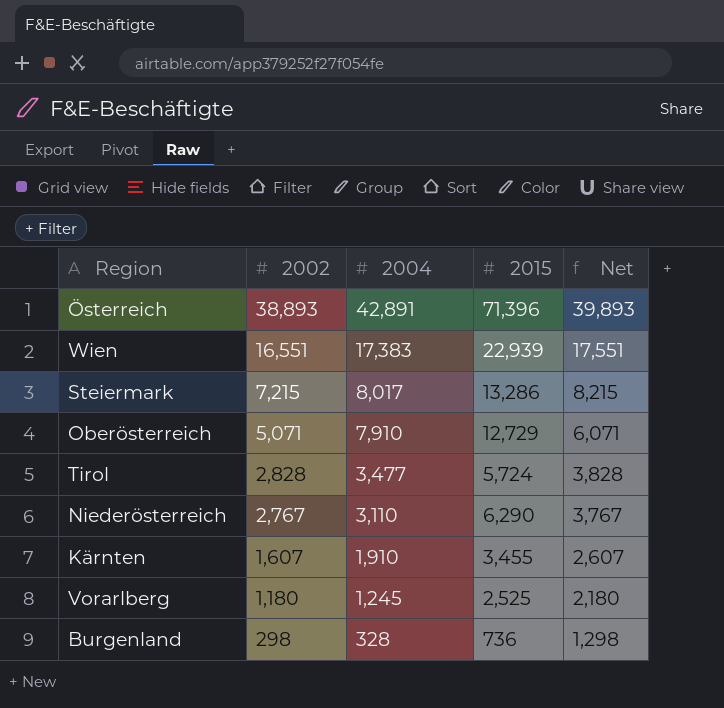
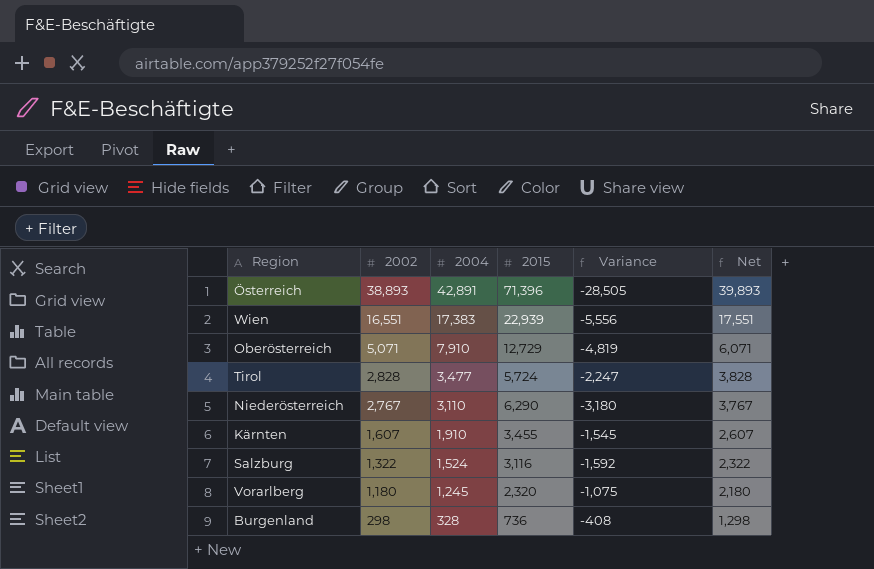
column Variance | formula: none -> [2004] - [2015]
row Steiermark: 7,215 | 8,017 | 13,286 | 8,215 -> none
row Salzburg: none -> 1,322 | 1,524 | 3,116 | -1,592 | 2,322
Vorarlberg | 2015: 2,525 -> 2,320

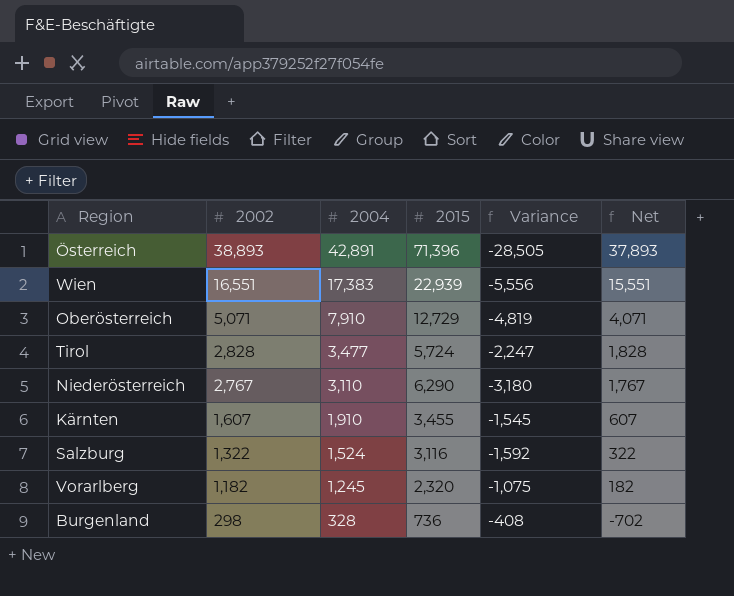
column Net | formula: [2002] + 1000 -> [2002] - 1000
Vorarlberg | 2002: 1,180 -> 1,182

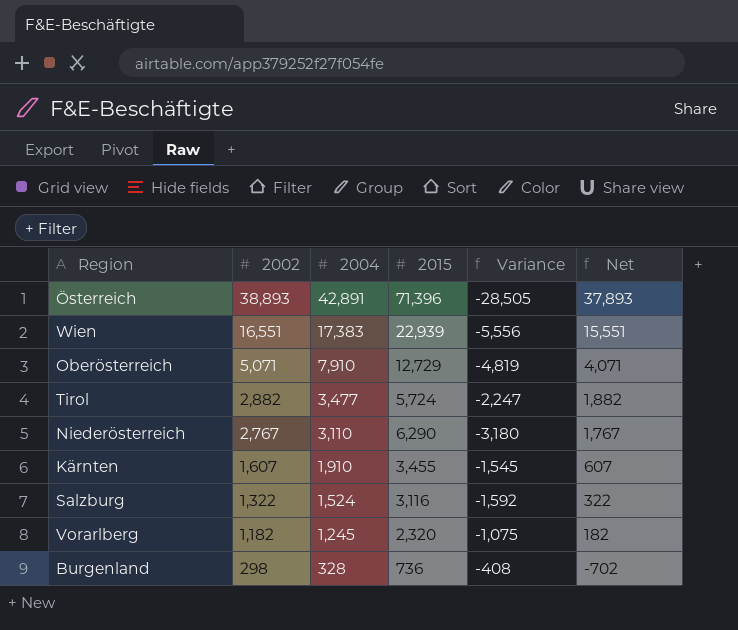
Tirol | 2002: 2,828 -> 2,882
Tirol | Net: 1,828 -> 1,882

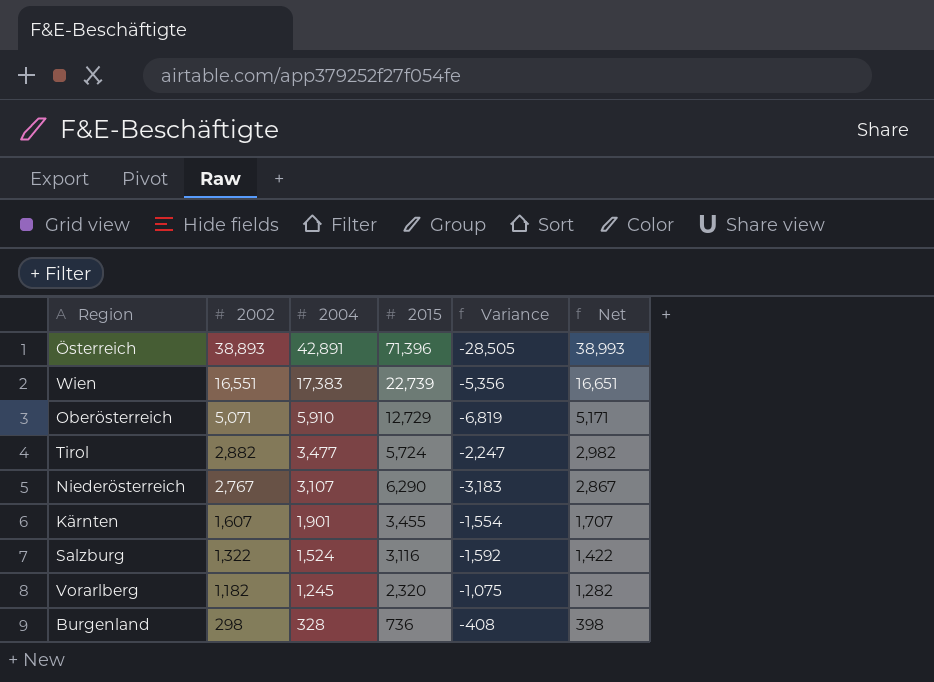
column Net | formula: [2002] - 1000 -> [2002] + 100
Wien | 2015: 22,939 -> 22,739
Wien | Variance: -5,556 -> -5,356
Oberösterreich | 2004: 7,910 -> 5,910
Oberösterreich | Variance: -4,819 -> -6,819
Niederösterreich | 2004: 3,110 -> 3,107
Niederösterreich | Variance: -3,180 -> -3,183
Kärnten | 2004: 1,910 -> 1,901
Kärnten | Variance: -1,545 -> -1,554

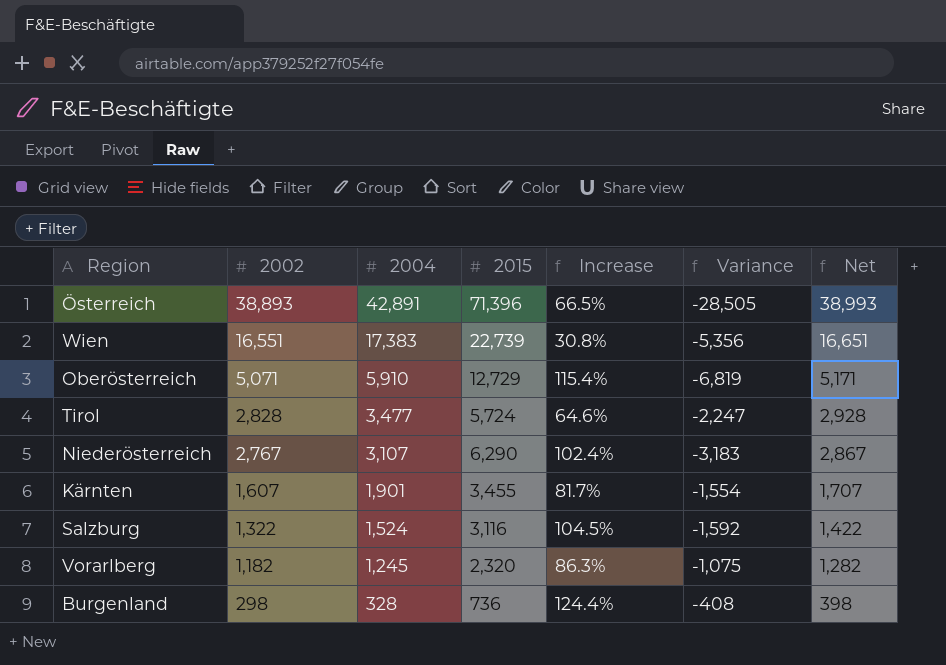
column Increase | formula: none -> ([2015] - [2004]) / [2004]
Tirol | 2002: 2,882 -> 2,828
Tirol | Net: 2,982 -> 2,928

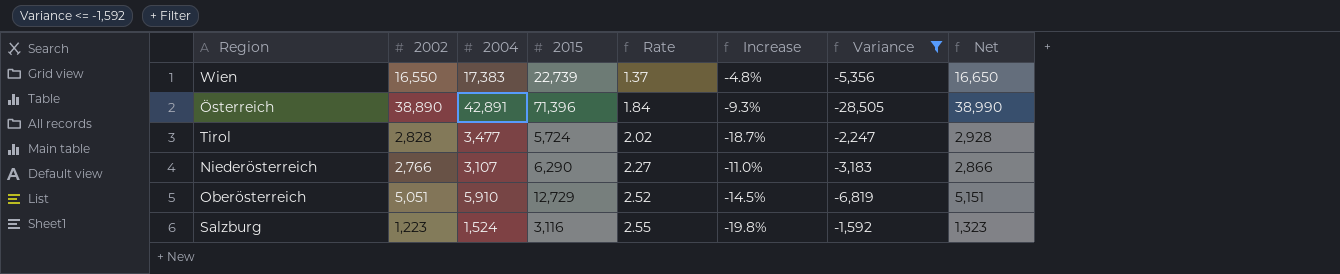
filter: none -> Variance <= -1,592
row order: 2002 descending -> Rate ascending
column Rate | formula: none -> [2015] / [2002]
column Increase | formula: ([2015] - [2004]) / [2004] -> ([2002] - [2004]) / [2004]
Wien | 2002: 16,551 -> 16,550
Wien | Net: 16,651 -> 16,650
Österreich | 2002: 38,893 -> 38,890
Österreich | Net: 38,993 -> 38,990
Niederösterreich | 2002: 2,767 -> 2,766
Niederösterreich | Net: 2,867 -> 2,866
Oberösterreich | 2002: 5,071 -> 5,051
Oberösterreich | Net: 5,171 -> 5,151
Salzburg | 2002: 1,322 -> 1,223
Salzburg | Net: 1,422 -> 1,323

